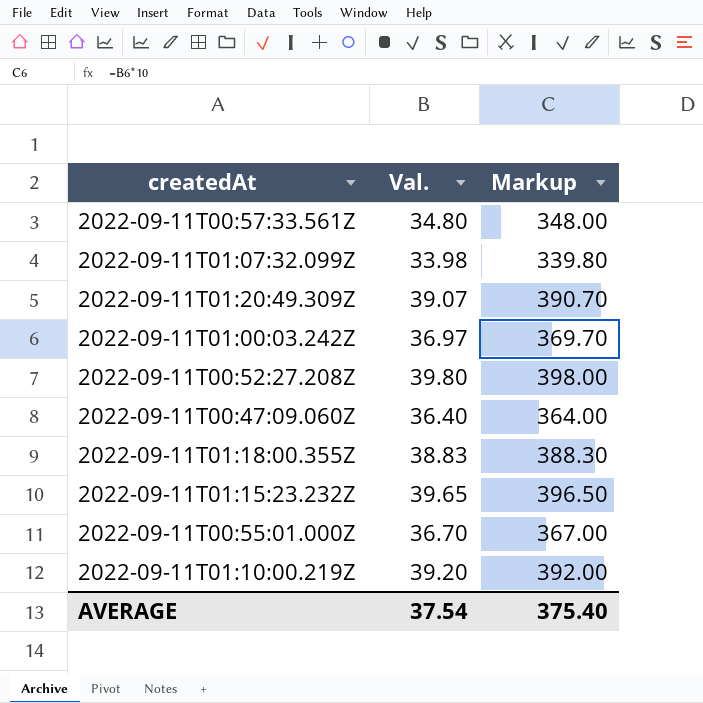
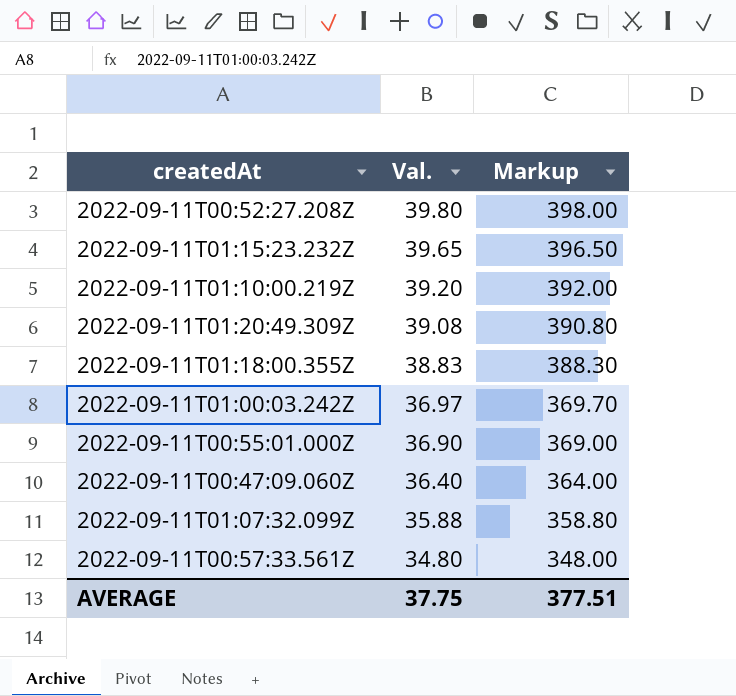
row order: none -> Val. descending
2022-09-11T01:20:49.309Z | Val.: 39.07 -> 39.08
2022-09-11T01:20:49.309Z | Markup: 390.70 -> 390.80
2022-09-11T00:55:01.000Z | Val.: 36.70 -> 36.90
2022-09-11T00:55:01.000Z | Markup: 367.00 -> 369.00
2022-09-11T01:07:32.099Z | Val.: 33.98 -> 35.88
2022-09-11T01:07:32.099Z | Markup: 339.80 -> 358.80
AVERAGE | Val.: 37.54 -> 37.75
AVERAGE | Markup: 375.40 -> 377.51

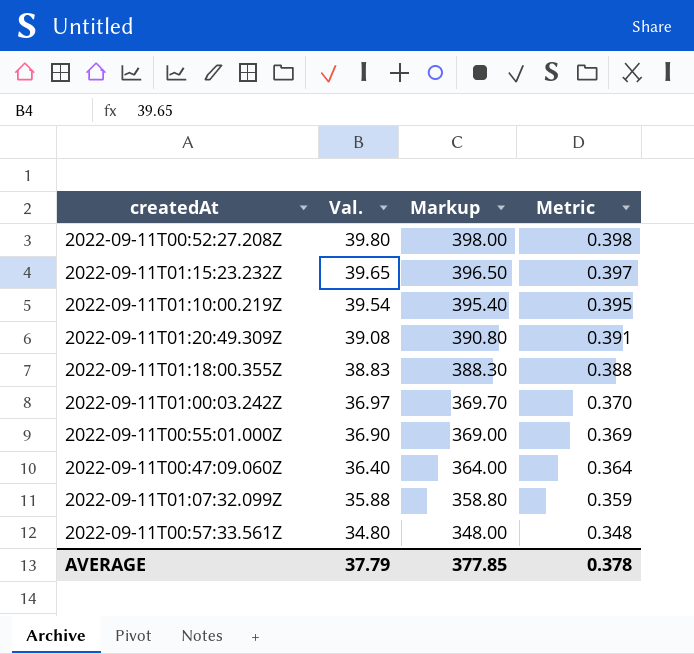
column Metric | formula: none -> [Val.] * 0.01
2022-09-11T01:10:00.219Z | Val.: 39.20 -> 39.54
2022-09-11T01:10:00.219Z | Markup: 392.00 -> 395.40
AVERAGE | Val.: 37.75 -> 37.79
AVERAGE | Markup: 377.51 -> 377.85

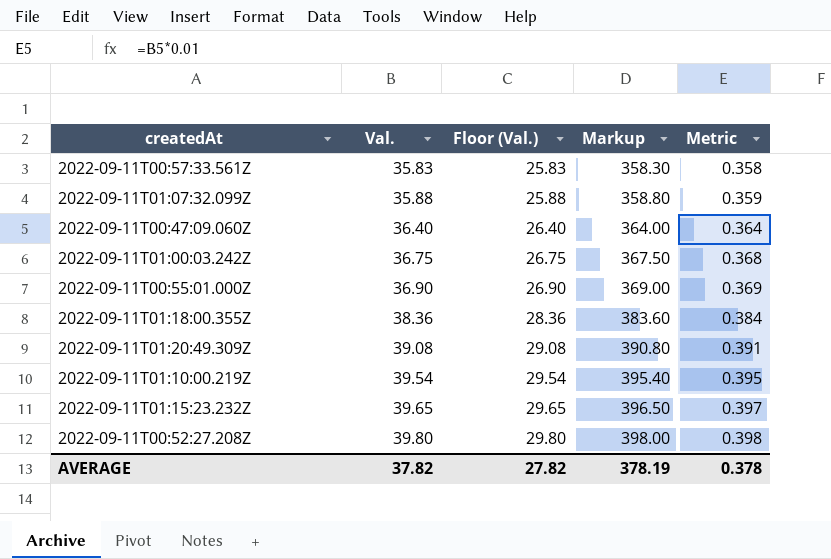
row order: Val. descending -> Val. ascending
column Floor (Val.) | formula: none -> [Val.] - 10
2022-09-11T00:57:33.561Z | Val.: 34.80 -> 35.83
2022-09-11T00:57:33.561Z | Markup: 348.00 -> 358.30
2022-09-11T00:57:33.561Z | Metric: 0.348 -> 0.358
2022-09-11T01:00:03.242Z | Val.: 36.97 -> 36.75
2022-09-11T01:00:03.242Z | Markup: 369.70 -> 367.50
2022-09-11T01:00:03.242Z | Metric: 0.370 -> 0.368
2022-09-11T01:18:00.355Z | Val.: 38.83 -> 38.36
2022-09-11T01:18:00.355Z | Markup: 388.30 -> 383.60
2022-09-11T01:18:00.355Z | Metric: 0.388 -> 0.384
AVERAGE | Val.: 37.79 -> 37.82
AVERAGE | Markup: 377.85 -> 378.19

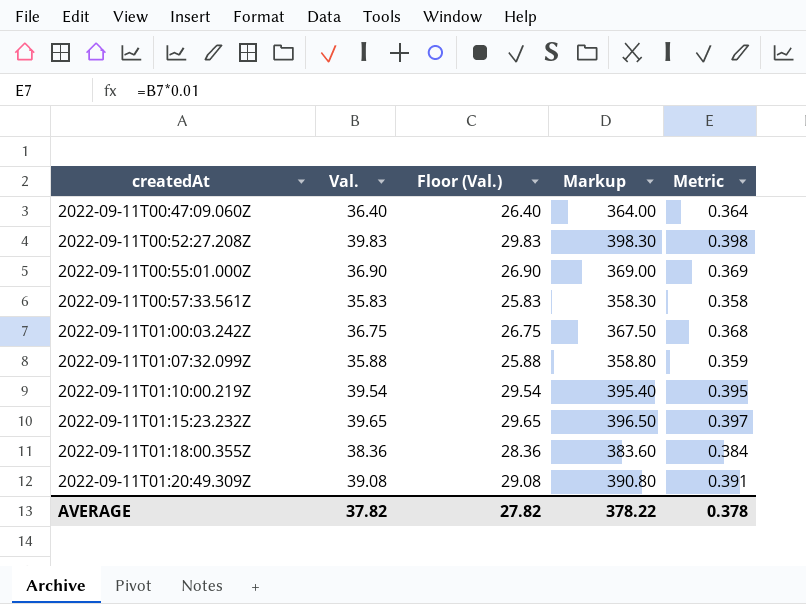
row order: Val. ascending -> createdAt ascending
2022-09-11T00:52:27.208Z | Val.: 39.80 -> 39.83
2022-09-11T00:52:27.208Z | Floor (Val.): 29.80 -> 29.83
2022-09-11T00:52:27.208Z | Markup: 398.00 -> 398.30
AVERAGE | Markup: 378.19 -> 378.22

